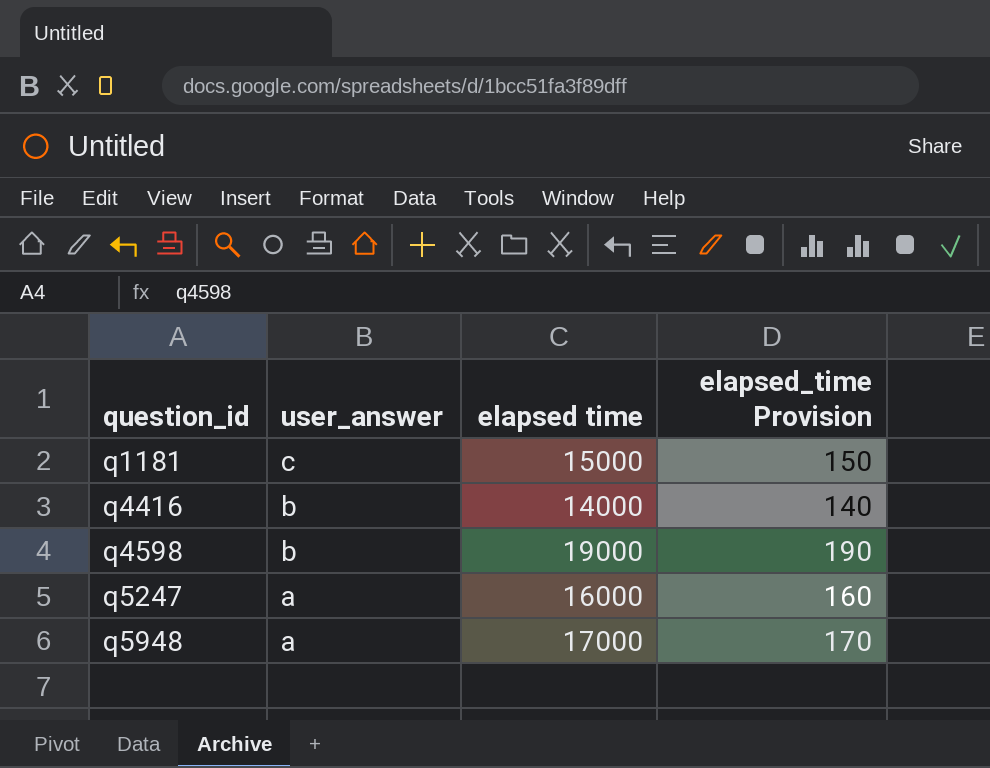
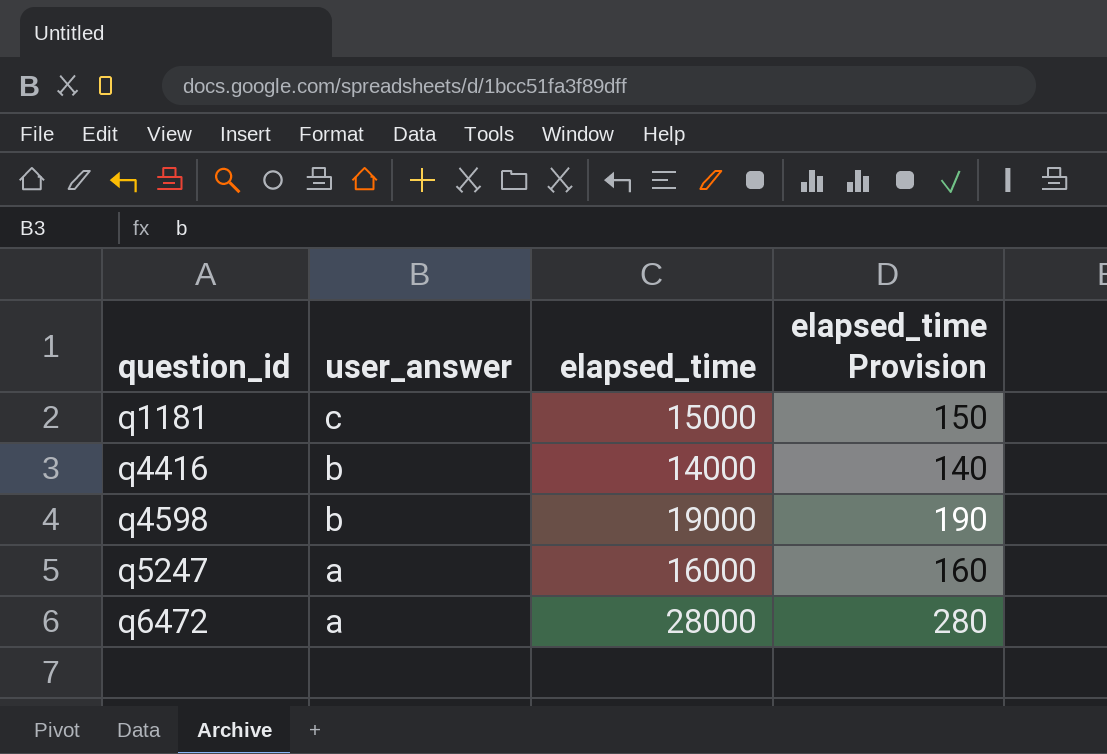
column name: elapsed time -> elapsed_time
row q5948: a | 17000 | 170 -> none
row q6472: none -> a | 28000 | 280

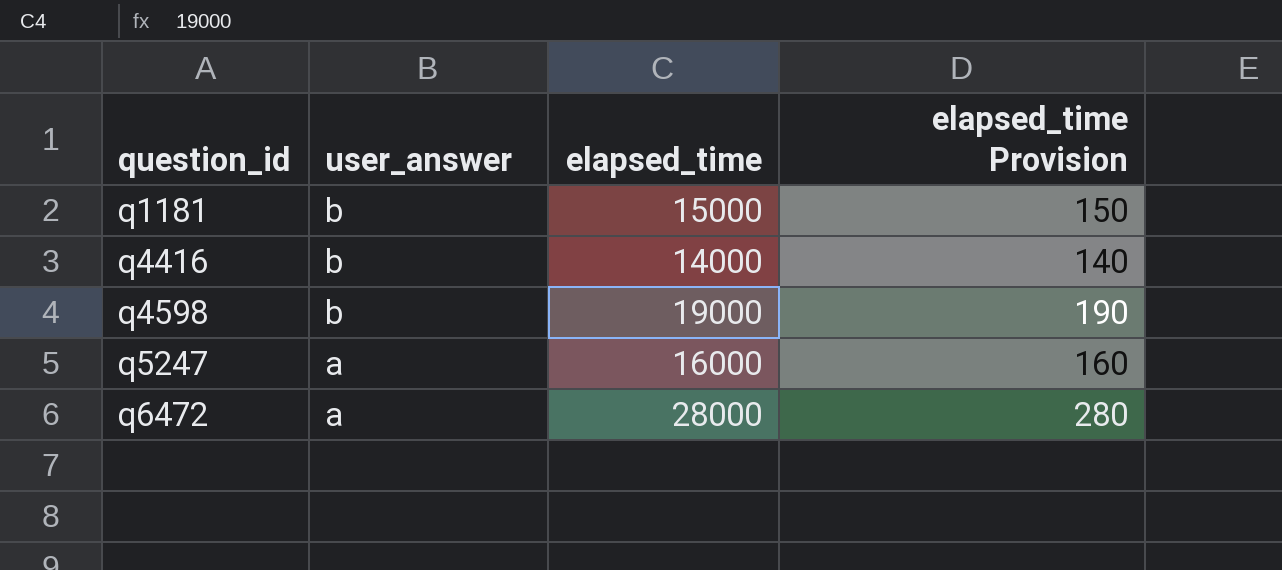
q1181 | user_answer: c -> b

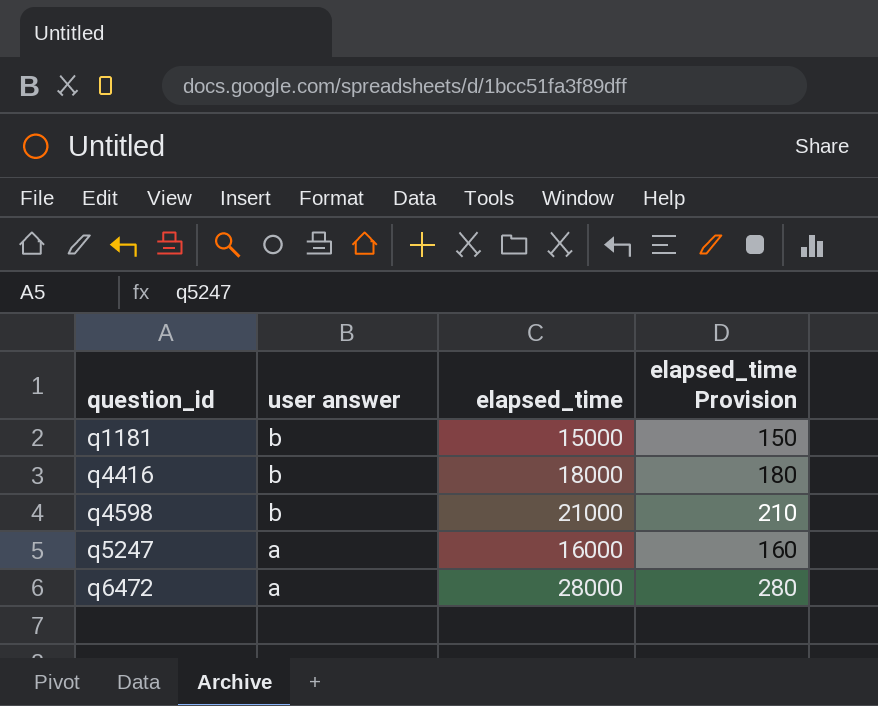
column name: user_answer -> user answer
q4416 | elapsed_time: 14000 -> 18000
q4416 | elapsed_time Provision: 140 -> 180
q4598 | elapsed_time: 19000 -> 21000
q4598 | elapsed_time Provision: 190 -> 210

